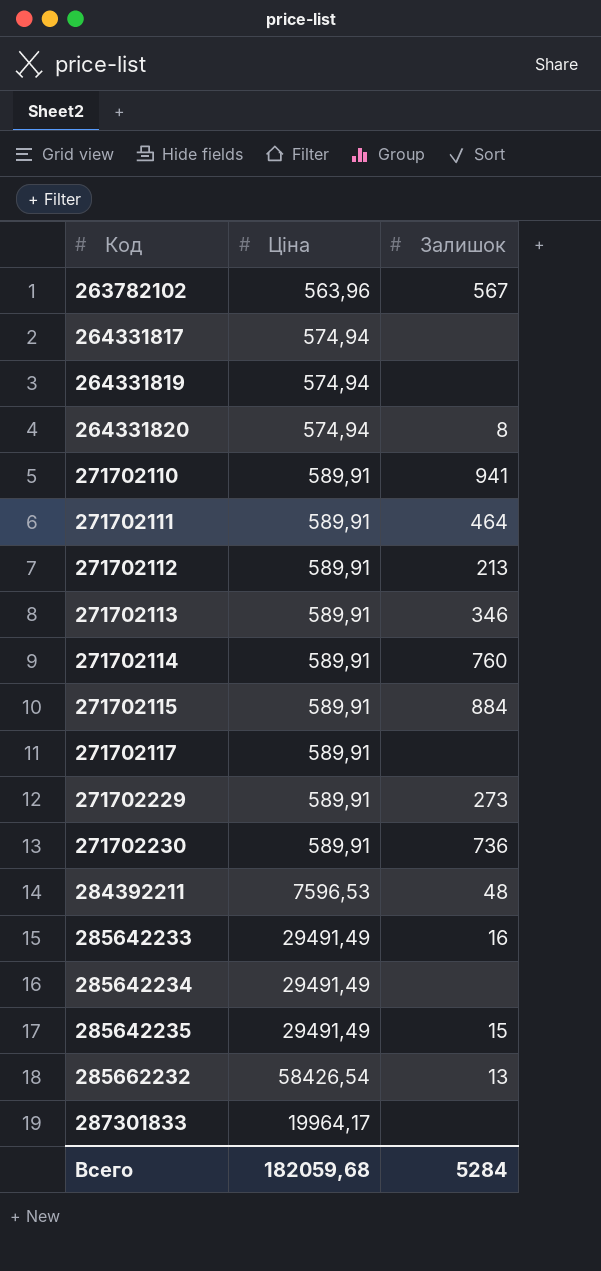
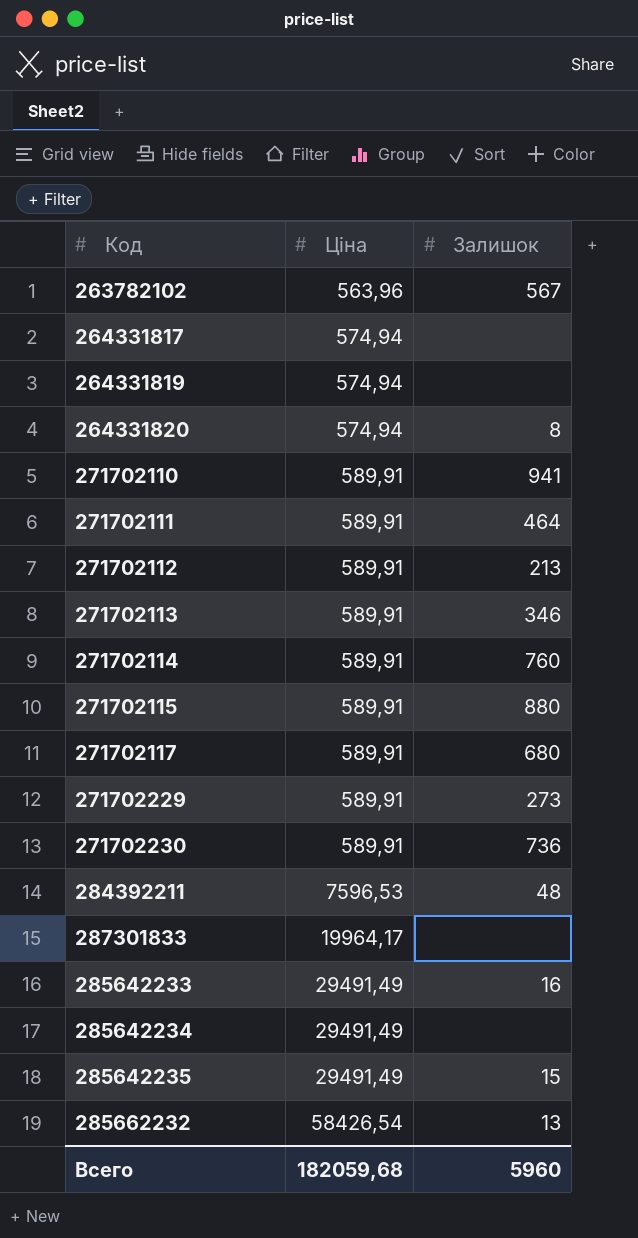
row order: Код ascending -> Ціна ascending
271702115 | Залишок: 884 -> 880
271702117 | Залишок: none -> 680
Всего | Залишок: 5284 -> 5960

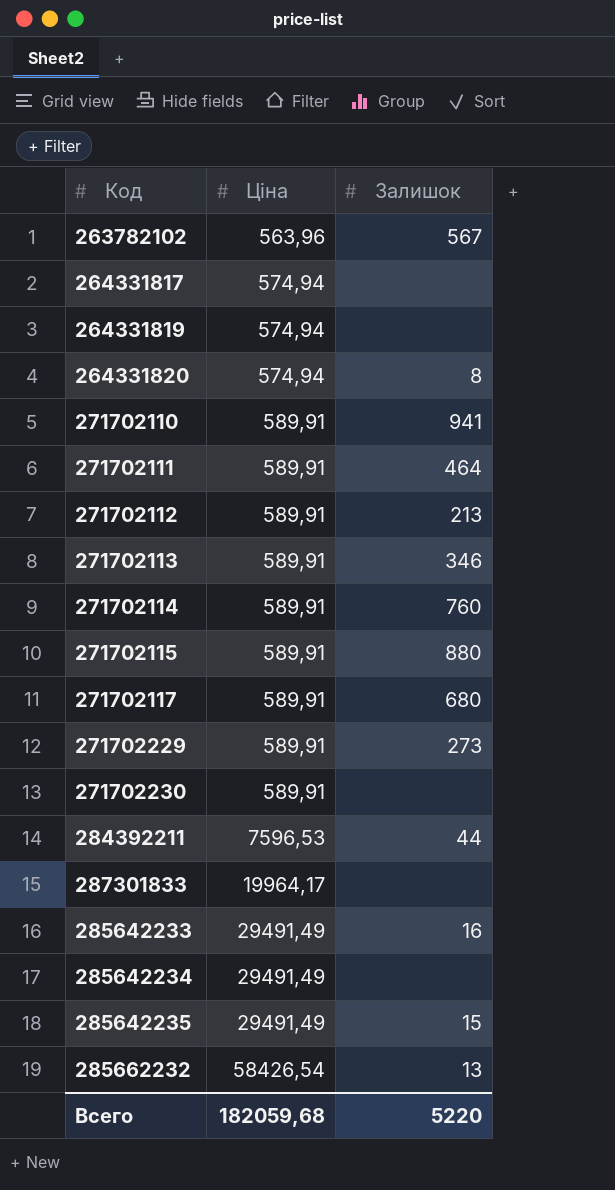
271702230 | Залишок: 736 -> none
284392211 | Залишок: 48 -> 44
Всего | Залишок: 5960 -> 5220

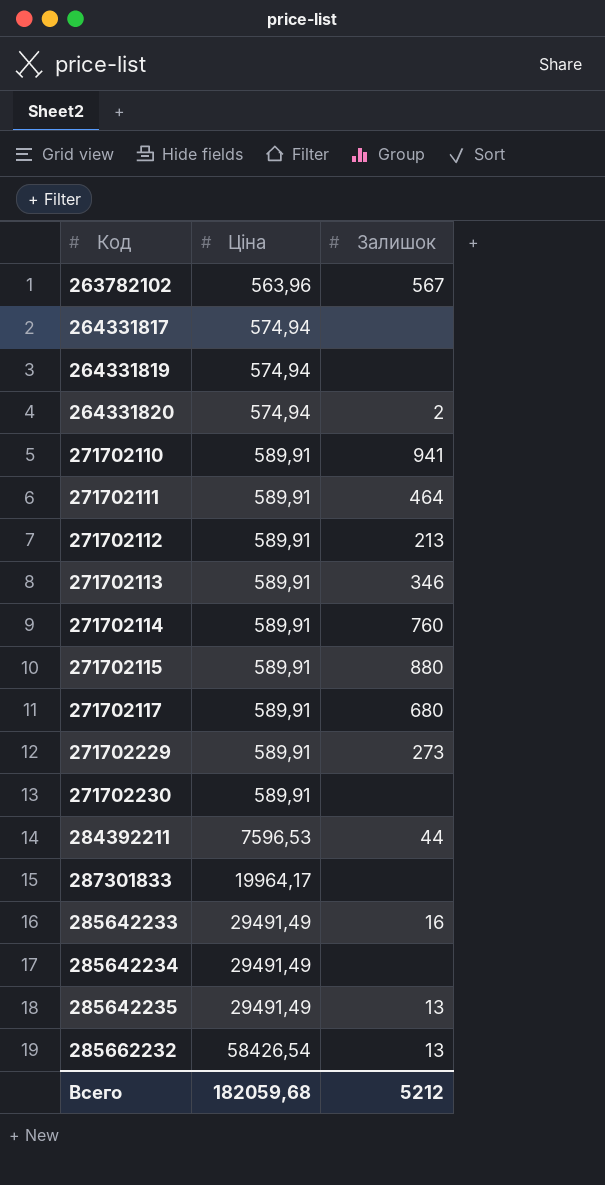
264331820 | Залишок: 8 -> 2
285642235 | Залишок: 15 -> 13
Всего | Залишок: 5220 -> 5212

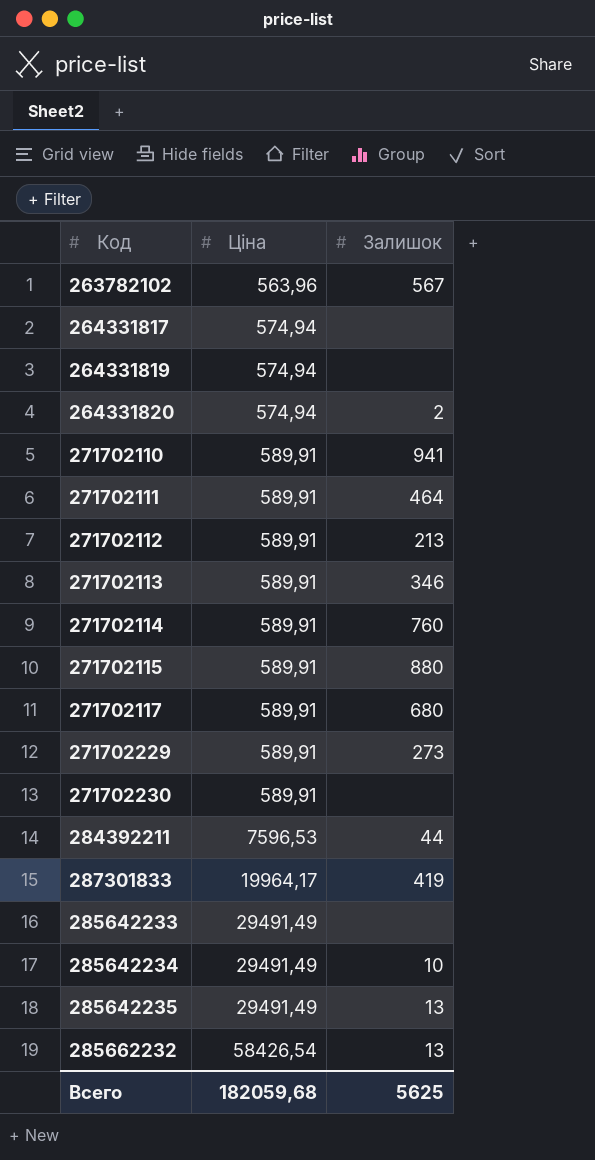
287301833 | Залишок: none -> 419
285642233 | Залишок: 16 -> none
285642234 | Залишок: none -> 10
Всего | Залишок: 5212 -> 5625

